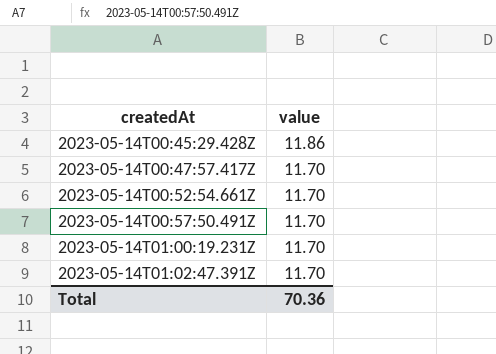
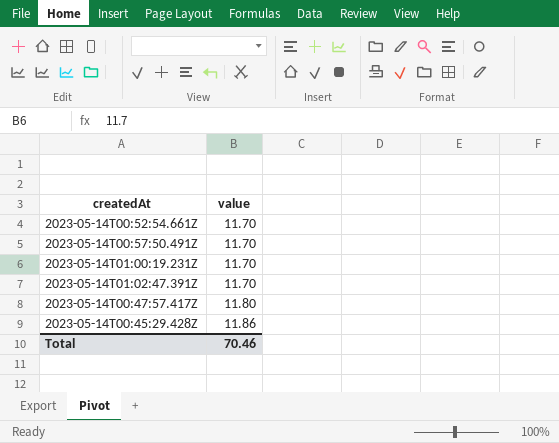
row order: createdAt ascending -> value ascending
2023-05-14T00:47:57.417Z | value: 11.70 -> 11.80
Total | value: 70.36 -> 70.46

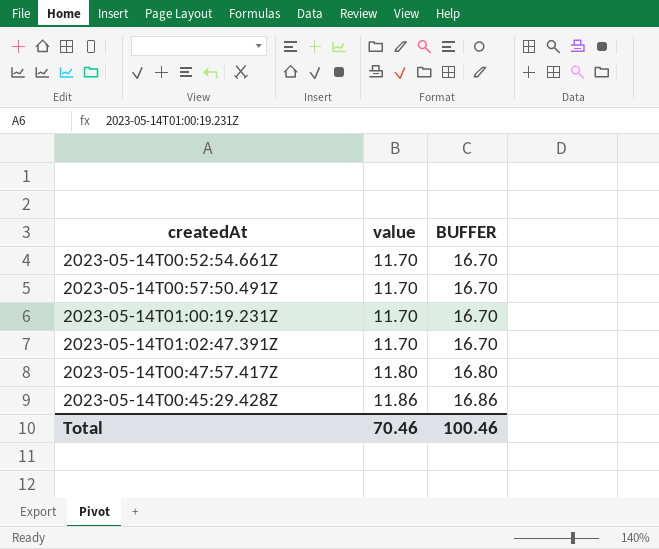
column BUFFER | formula: none -> [value] + 5

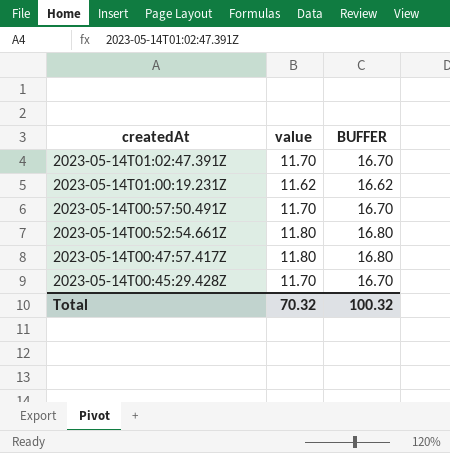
row order: value ascending -> createdAt descending
2023-05-14T01:00:19.231Z | value: 11.70 -> 11.62
2023-05-14T01:00:19.231Z | BUFFER: 16.70 -> 16.62
2023-05-14T00:52:54.661Z | value: 11.70 -> 11.80
2023-05-14T00:52:54.661Z | BUFFER: 16.70 -> 16.80
2023-05-14T00:45:29.428Z | value: 11.86 -> 11.70
2023-05-14T00:45:29.428Z | BUFFER: 16.86 -> 16.70
Total | value: 70.46 -> 70.32
Total | BUFFER: 100.46 -> 100.32

